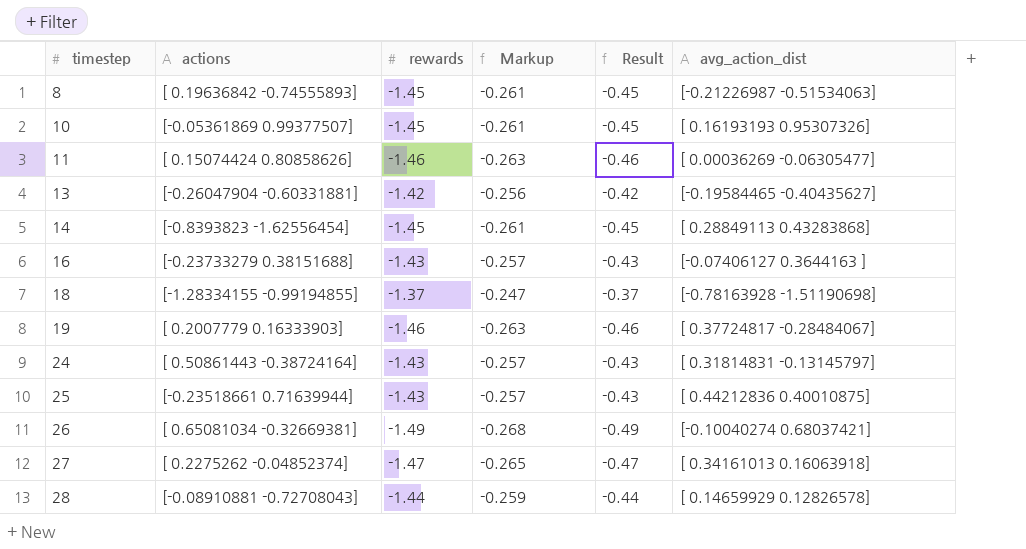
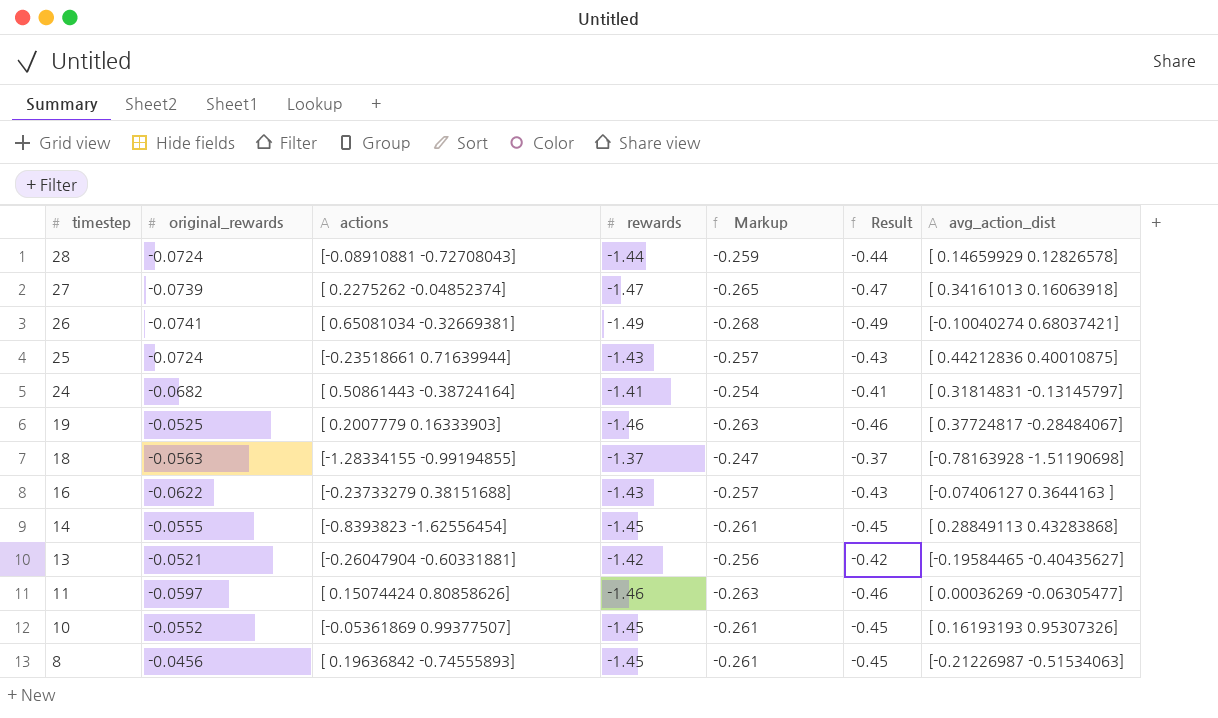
row order: timestep ascending -> timestep descending
column original_rewards | position: none -> 2
24 | rewards: -1.43 -> -1.41
24 | Markup: -0.257 -> -0.254
24 | Result: -0.43 -> -0.41

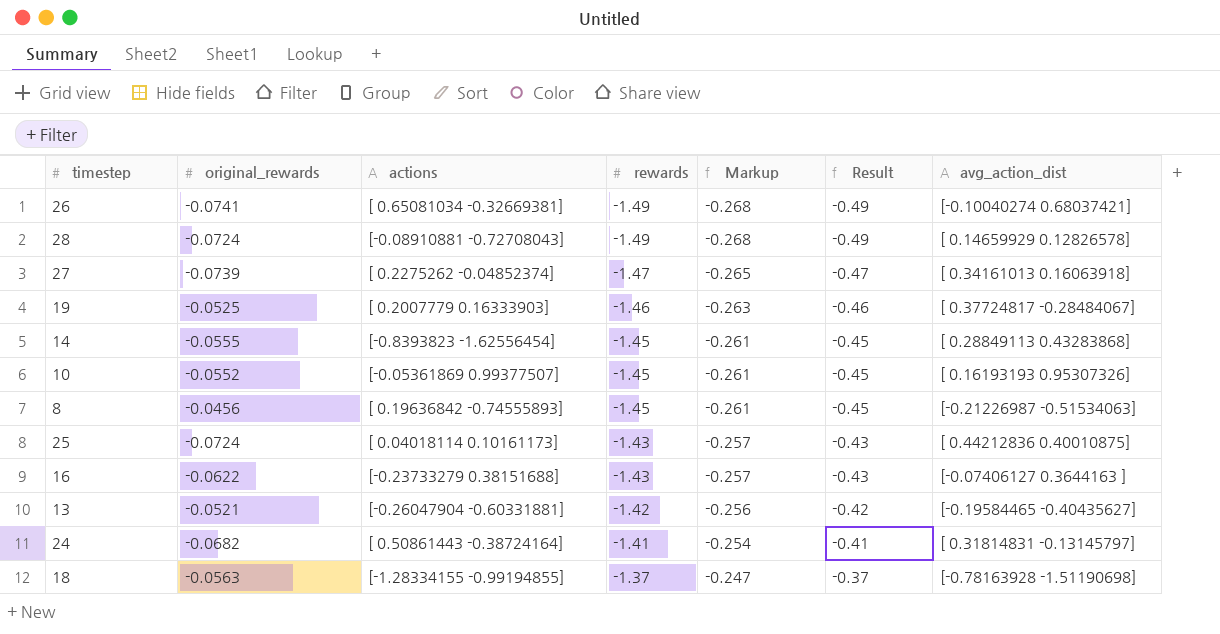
row order: timestep descending -> rewards ascending
row 11: -0.0597 | [ 0.15074424 0.80858626] | -1.46 | -0.263 | -0.46 | [ 0.00036269 -0.06305477] -> none
28 | rewards: -1.44 -> -1.49
28 | Markup: -0.259 -> -0.268
28 | Result: -0.44 -> -0.49
25 | actions: [-0.23518661 0.71639944] -> [ 0.04018114 0.10161173]

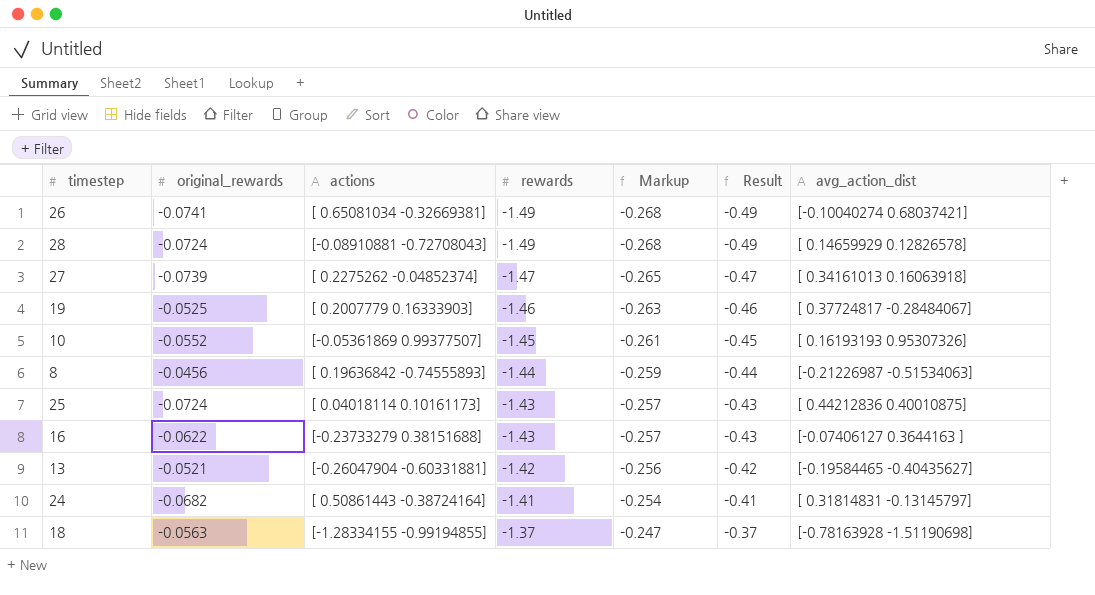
row 14: -0.0555 | [-0.8393823 -1.62556454] | -1.45 | -0.261 | -0.45 | [ 0.28849113 0.43283868] -> none
8 | rewards: -1.45 -> -1.44
8 | Markup: -0.261 -> -0.259
8 | Result: -0.45 -> -0.44

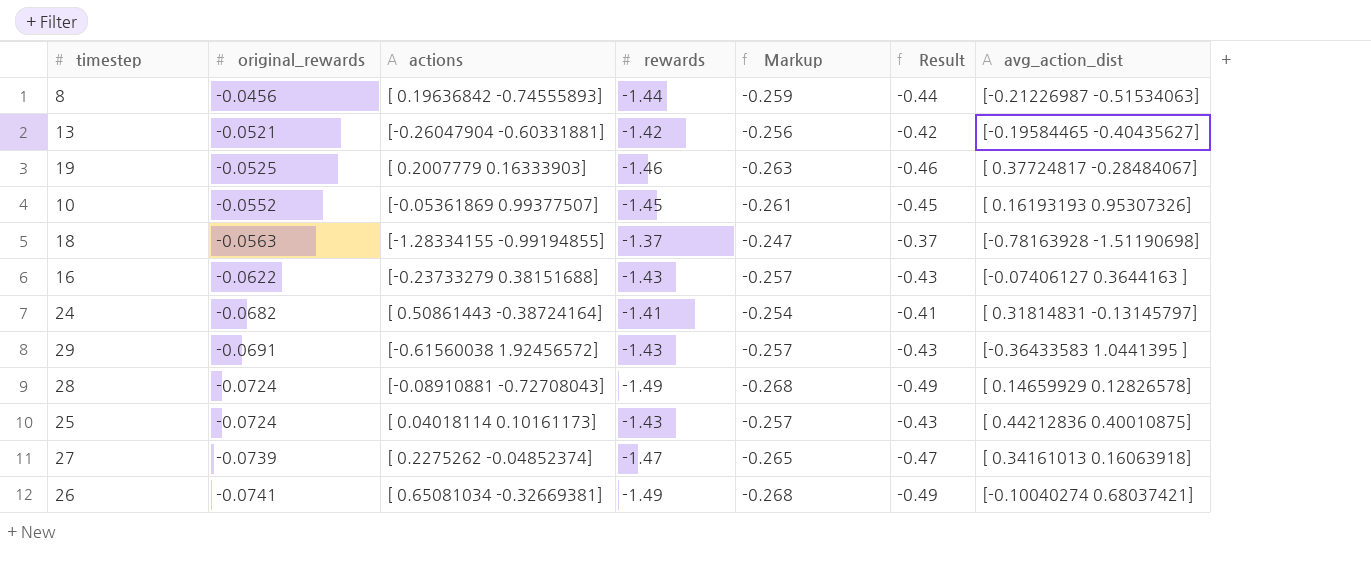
row order: rewards ascending -> original_rewards descending
row 29: none -> -0.0691 | [-0.61560038 1.92456572] | -1.43 | -0.257 | -0.43 | [-0.36433583 1.0441395 ]

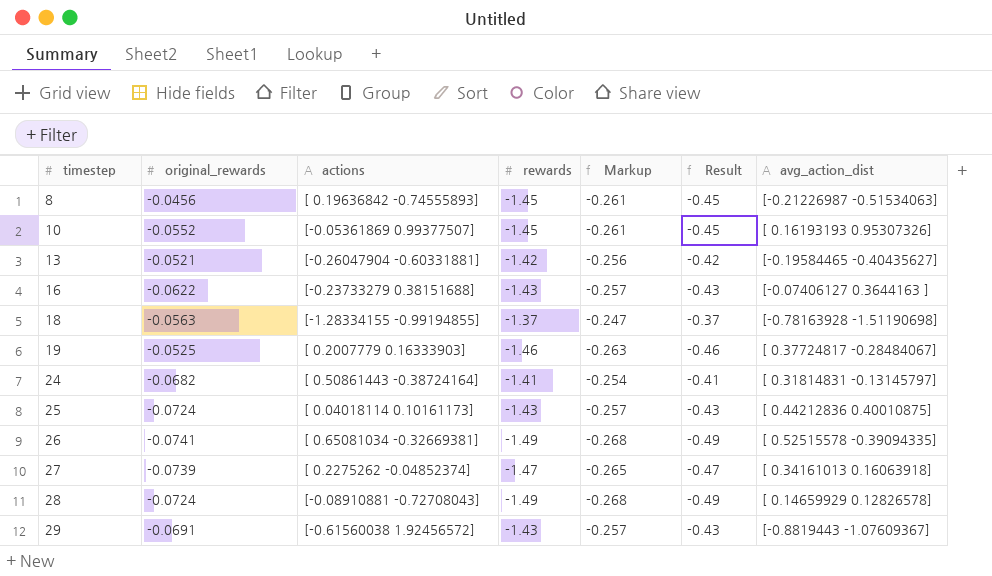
row order: original_rewards descending -> timestep ascending
8 | rewards: -1.44 -> -1.45
8 | Markup: -0.259 -> -0.261
8 | Result: -0.44 -> -0.45
26 | avg_action_dist: [-0.10040274 0.68037421] -> [ 0.52515578 -0.39094335]
29 | avg_action_dist: [-0.36433583 1.0441395 ] -> [-0.8819443 -1.07609367]

